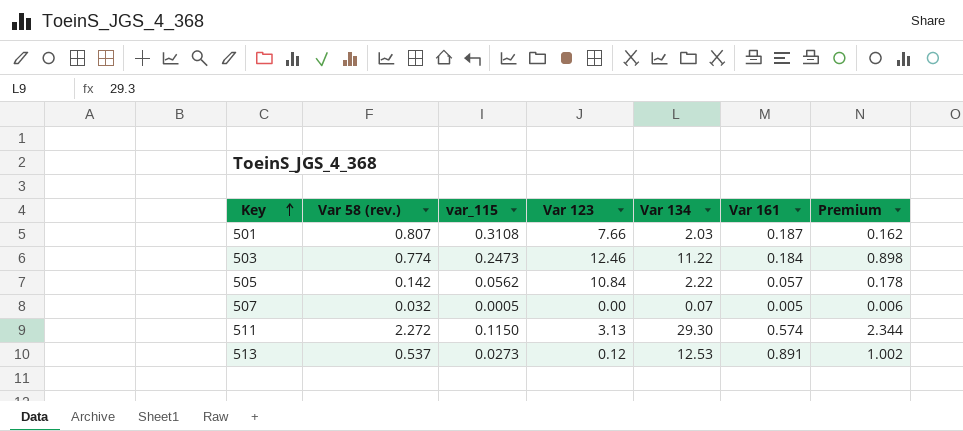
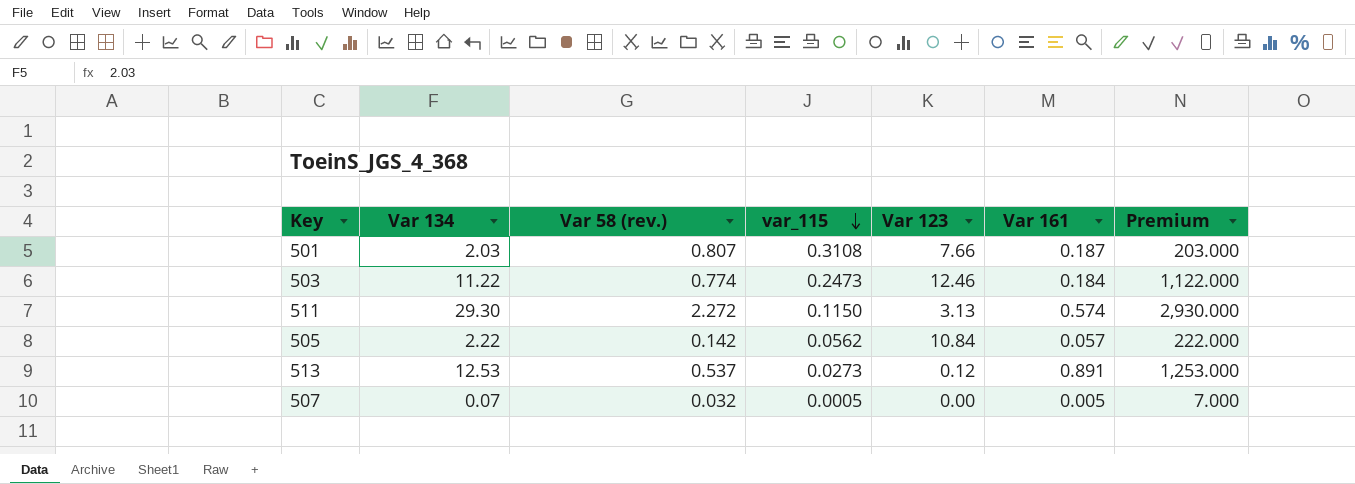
row order: Key ascending -> var_115 descending
column Var 134 | position: 5 -> 2
column Premium | formula: [Var 134] * 0.08 -> [Var 134] * 100

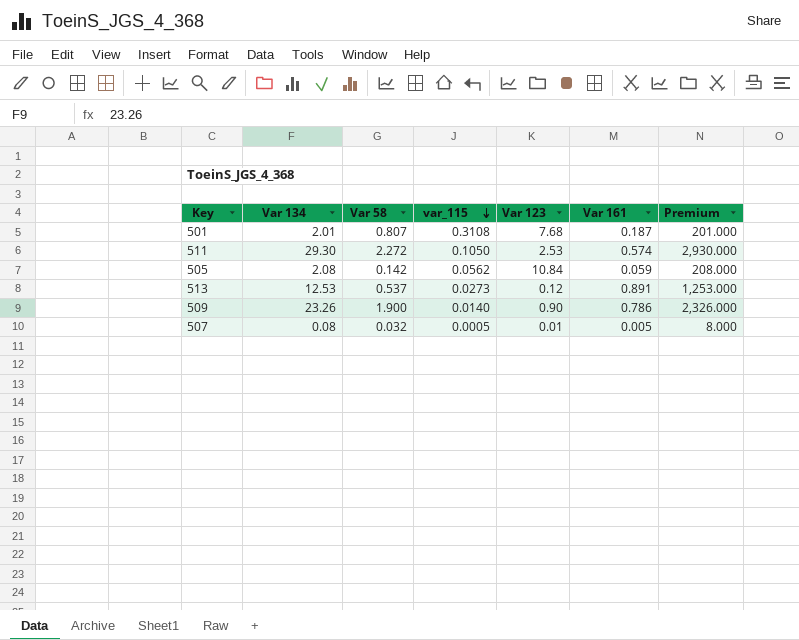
column name: Var 58 (rev.) -> Var 58
row 503: 11.22 | 0.774 | 0.2473 | 12.46 | 0.184 | 1,122.000 -> none
501 | Var 134: 2.03 -> 2.01
501 | Var 123: 7.66 -> 7.68
501 | Premium: 203.000 -> 201.000
511 | var_115: 0.1150 -> 0.1050
511 | Var 123: 3.13 -> 2.53
505 | Var 134: 2.22 -> 2.08
505 | Var 161: 0.057 -> 0.059
505 | Premium: 222.000 -> 208.000
row 509: none -> 23.26 | 1.900 | 0.0140 | 0.90 | 0.786 | 2,326.000
507 | Var 134: 0.07 -> 0.08
507 | Var 123: 0.00 -> 0.01
507 | Premium: 7.000 -> 8.000

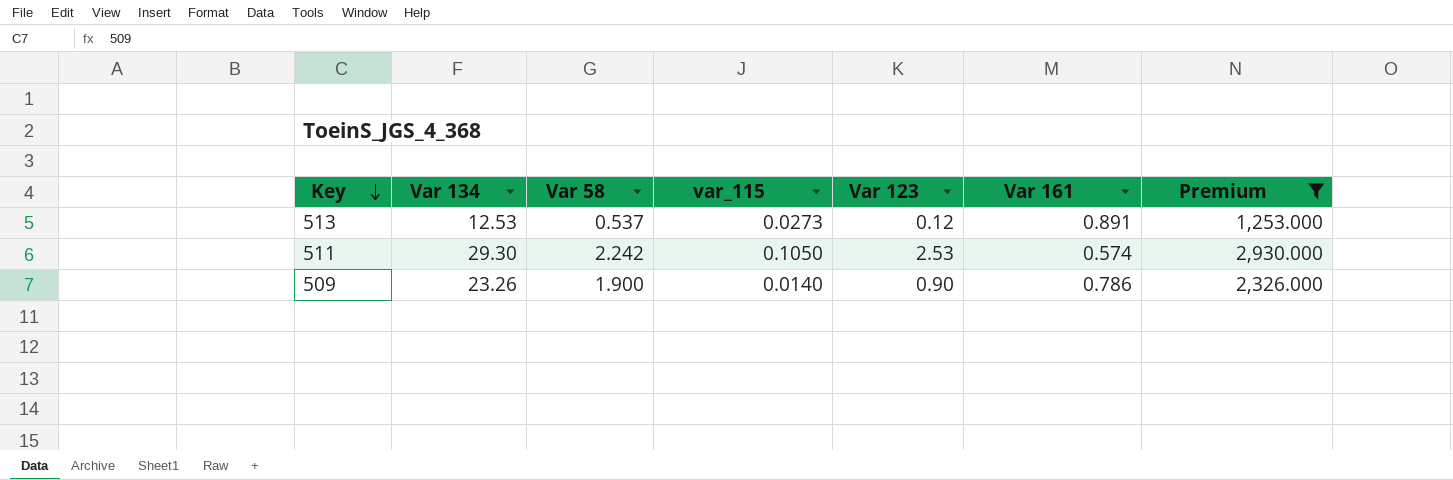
filter: none -> Premium >= 1,253.000
row order: var_115 descending -> Key descending
511 | Var 58: 2.272 -> 2.242

